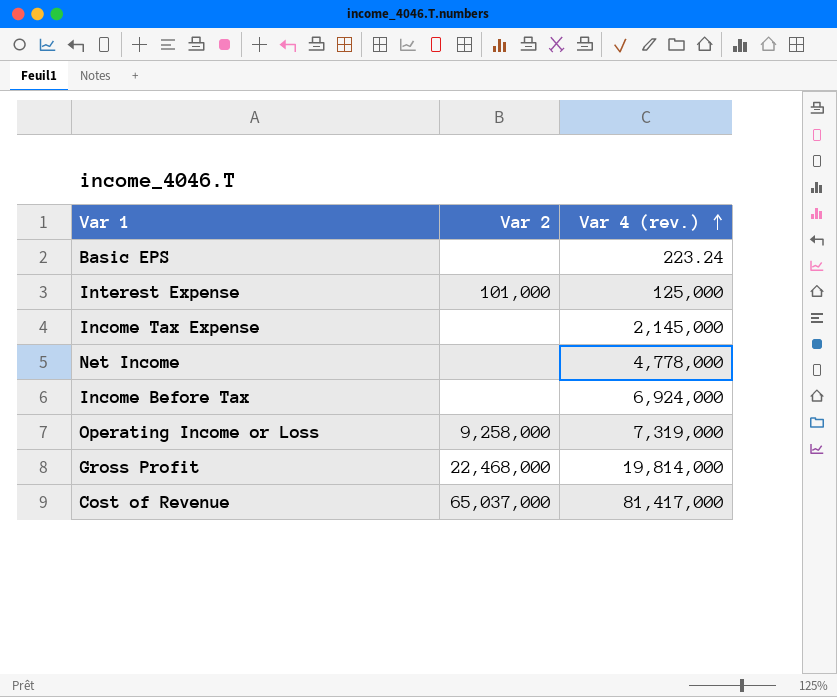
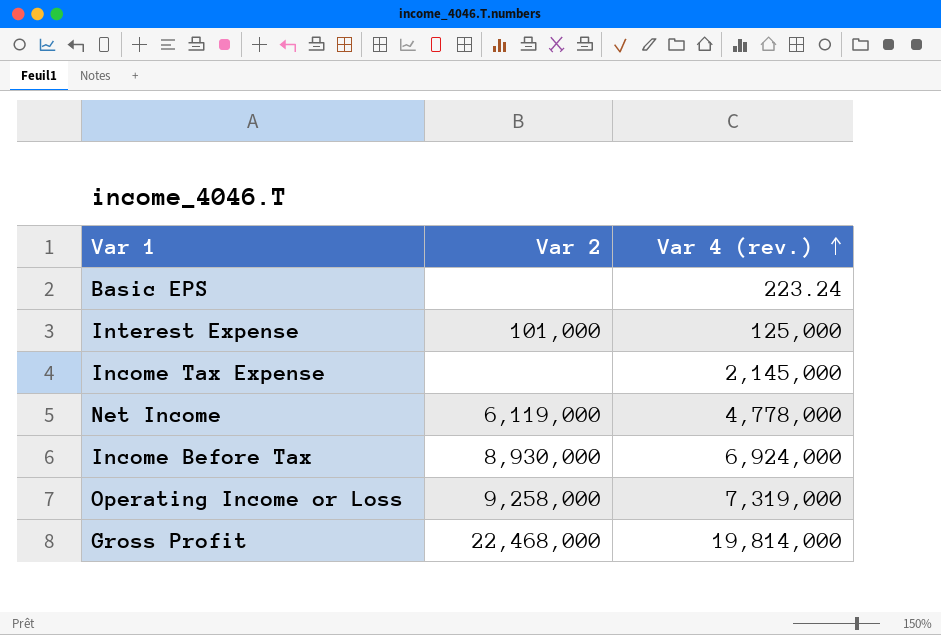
row Cost of Revenue: 65,037,000 | 81,417,000 -> none
Net Income | Var 2: none -> 6,119,000
Income Before Tax | Var 2: none -> 8,930,000

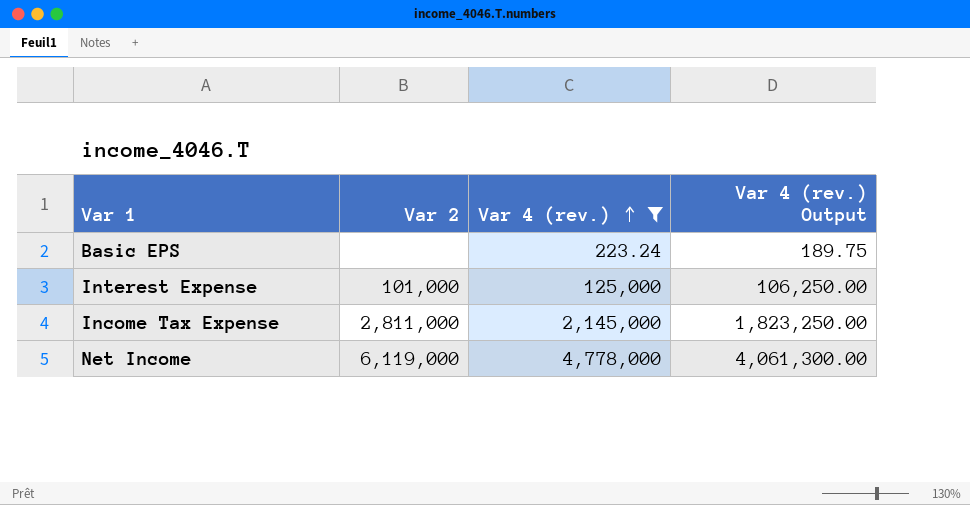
filter: none -> Var 4 (rev.) <= 4,778,000
column Var 4 (rev.) Output | formula: none -> [Var 4 (rev.)] * 0.85
Income Tax Expense | Var 2: none -> 2,811,000

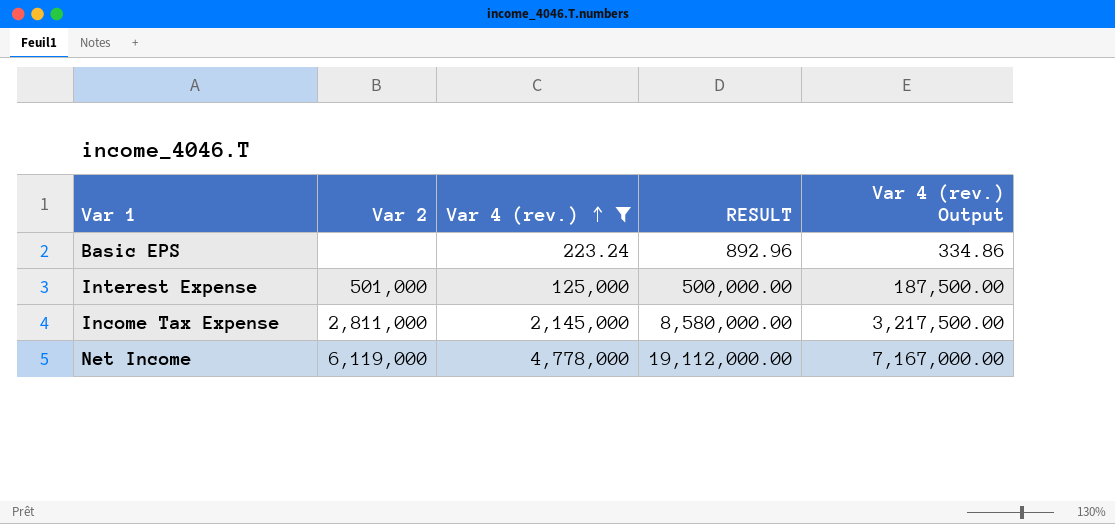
column RESULT | formula: none -> [Var 4 (rev.)] * 4
column Var 4 (rev.) Output | formula: [Var 4 (rev.)] * 0.85 -> [Var 4 (rev.)] * 1.5
Interest Expense | Var 2: 101,000 -> 501,000

